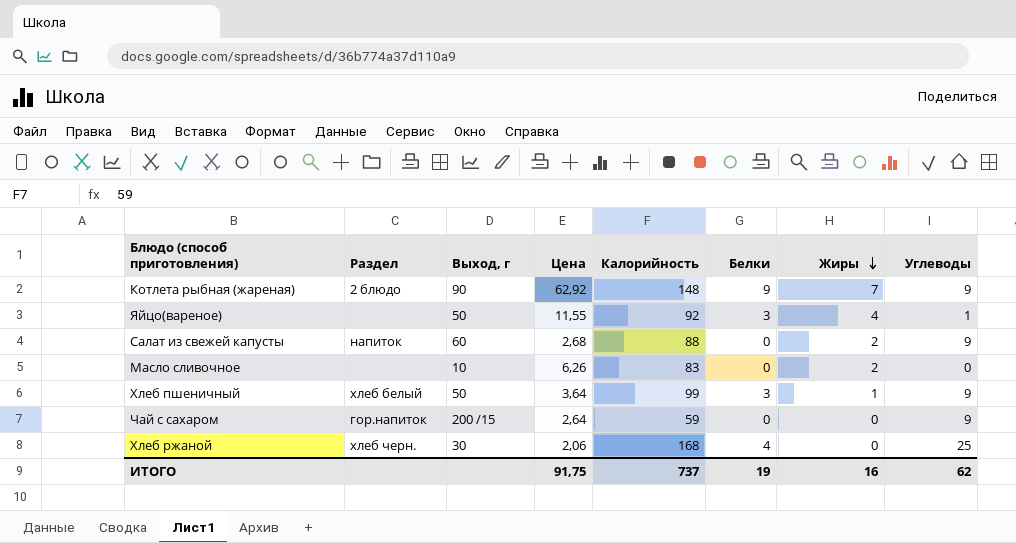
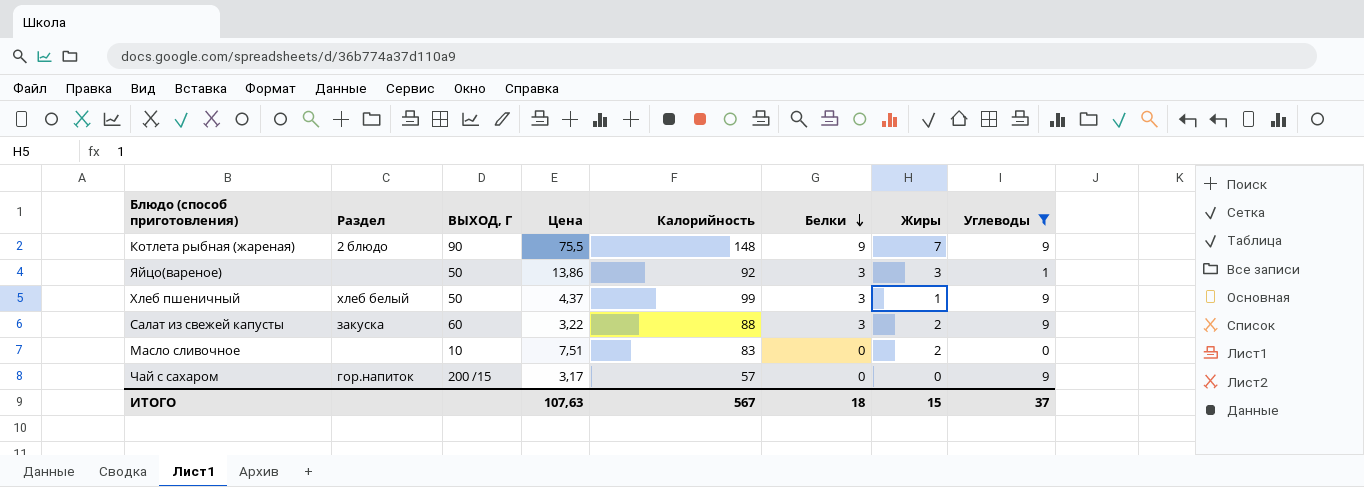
filter: none -> Углеводы != 25
row order: Жиры descending -> Белки descending
column name: Выход, г -> ВЫХОД, Г
Котлета рыбная (жареная) | Цена: 62,92 -> 75,5
Яйцо(вареное) | Цена: 11,55 -> 13,86
Яйцо(вареное) | Жиры: 4 -> 3
Хлеб пшеничный | Цена: 3,64 -> 4,37
Салат из свежей капусты | Раздел: напиток -> закуска
Салат из свежей капусты | Цена: 2,68 -> 3,22
Салат из свежей капусты | Белки: 0 -> 3
Масло сливочное | Цена: 6,26 -> 7,51
Чай с сахаром | Цена: 2,64 -> 3,17
Чай с сахаром | Калорийность: 59 -> 57
ИТОГО | Цена: 91,75 -> 107,63
ИТОГО | Калорийность: 737 -> 567
ИТОГО | Белки: 19 -> 18
ИТОГО | Жиры: 16 -> 15
ИТОГО | Углеводы: 62 -> 37

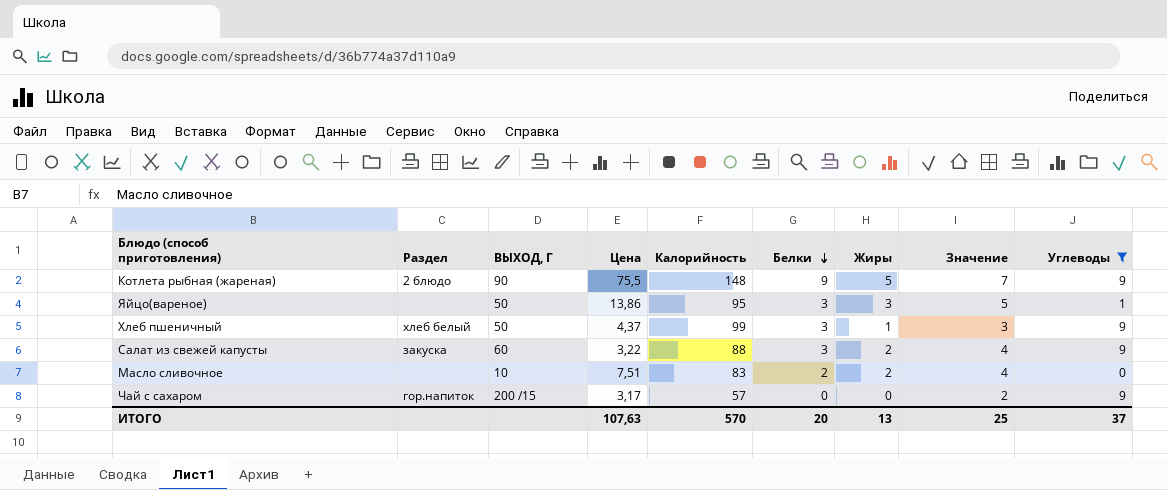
column Значение | formula: none -> [Жиры] + 2
Котлета рыбная (жареная) | Жиры: 7 -> 5
Яйцо(вареное) | Калорийность: 92 -> 95
Масло сливочное | Белки: 0 -> 2
ИТОГО | Калорийность: 567 -> 570
ИТОГО | Белки: 18 -> 20
ИТОГО | Жиры: 15 -> 13

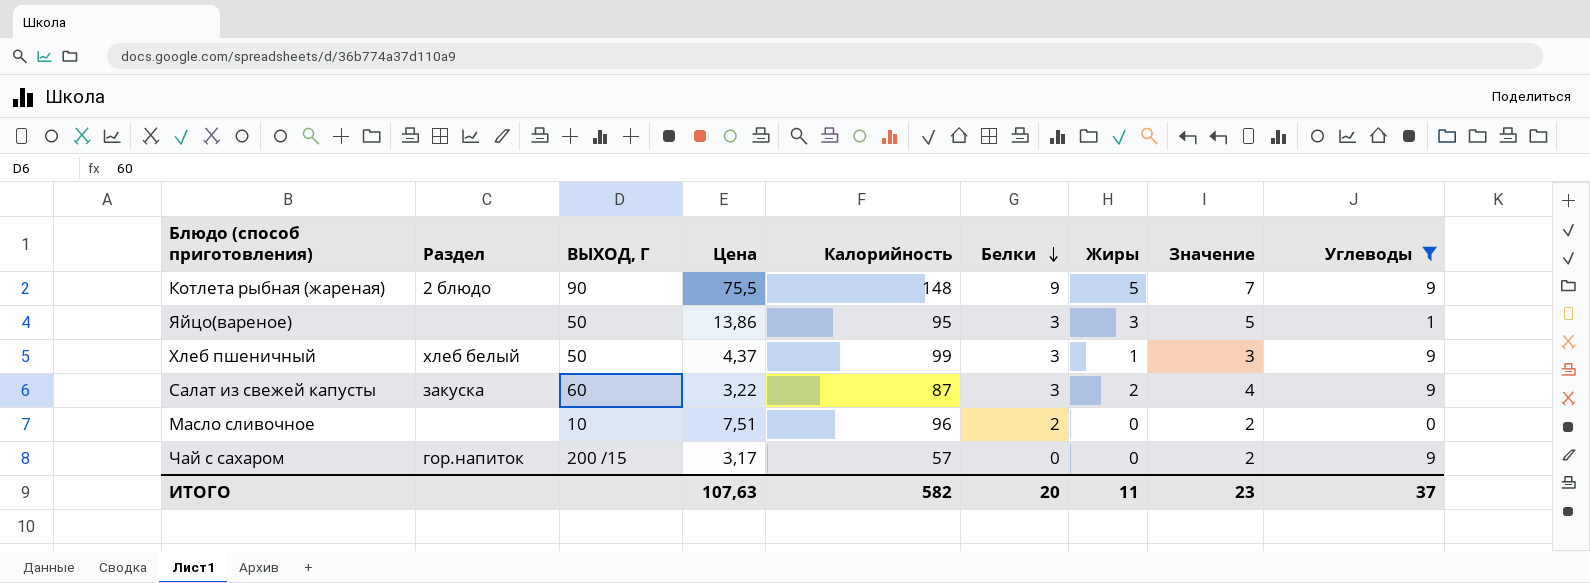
Салат из свежей капусты | Калорийность: 88 -> 87
Масло сливочное | Калорийность: 83 -> 96
Масло сливочное | Жиры: 2 -> 0
Масло сливочное | Значение: 4 -> 2
ИТОГО | Калорийность: 570 -> 582
ИТОГО | Жиры: 13 -> 11
ИТОГО | Значение: 25 -> 23

